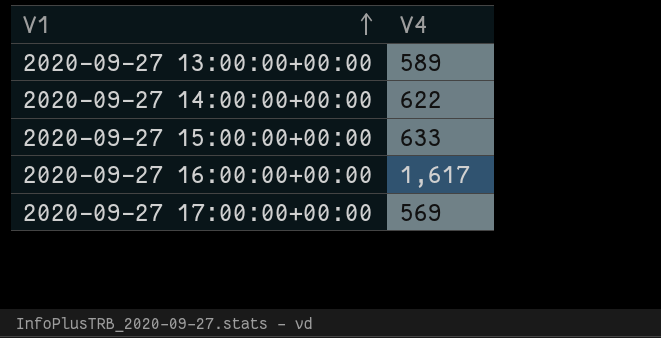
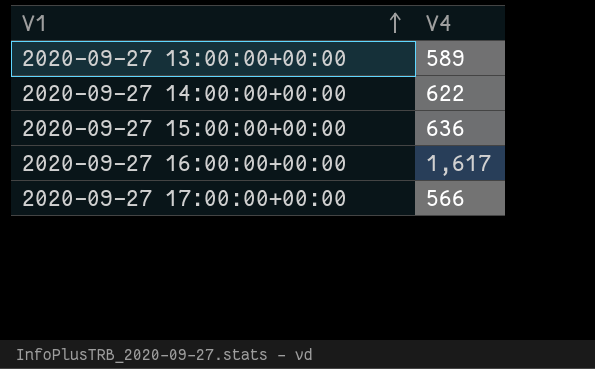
2020-09-27 15:00:00+00:00 | V4: 633 -> 636
2020-09-27 17:00:00+00:00 | V4: 569 -> 566

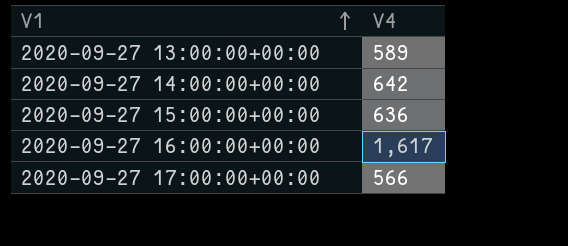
2020-09-27 14:00:00+00:00 | V4: 622 -> 642

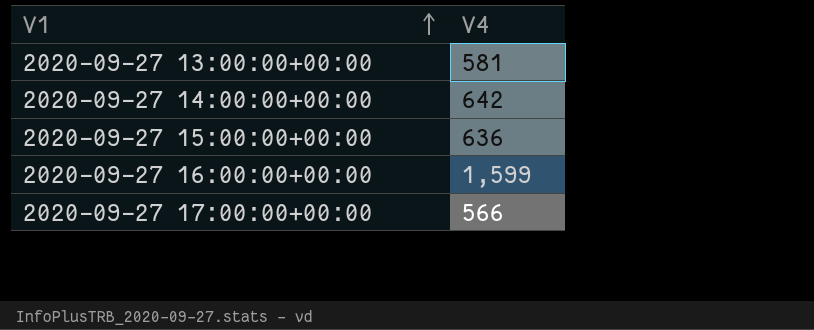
2020-09-27 13:00:00+00:00 | V4: 589 -> 581
2020-09-27 16:00:00+00:00 | V4: 1,617 -> 1,599

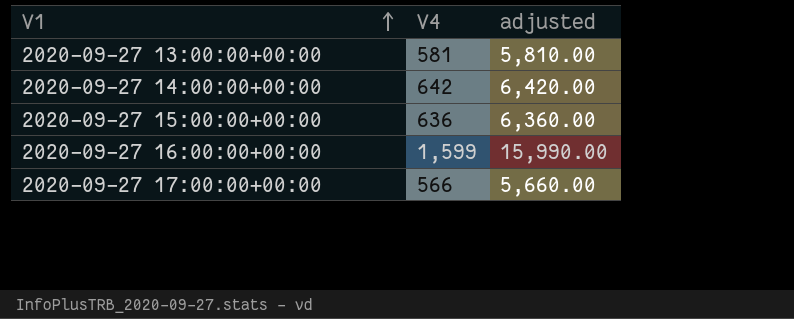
column adjusted | formula: none -> [V4] * 10

